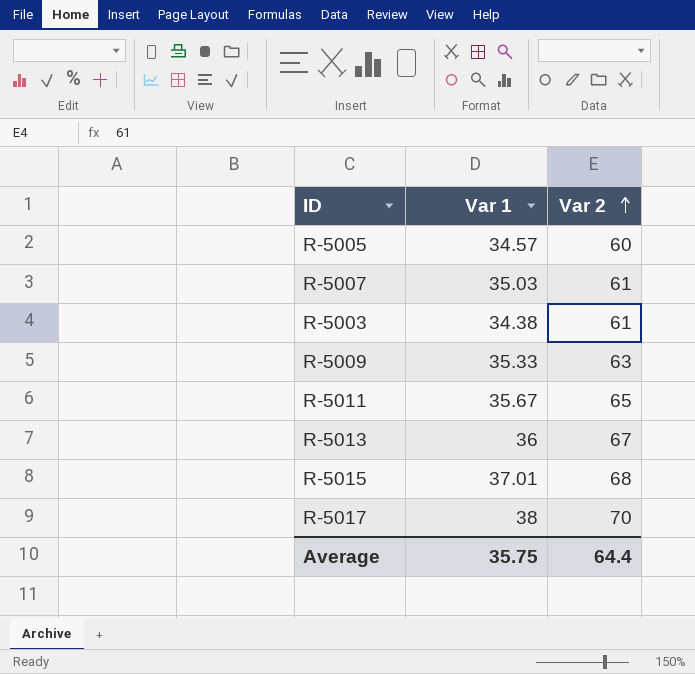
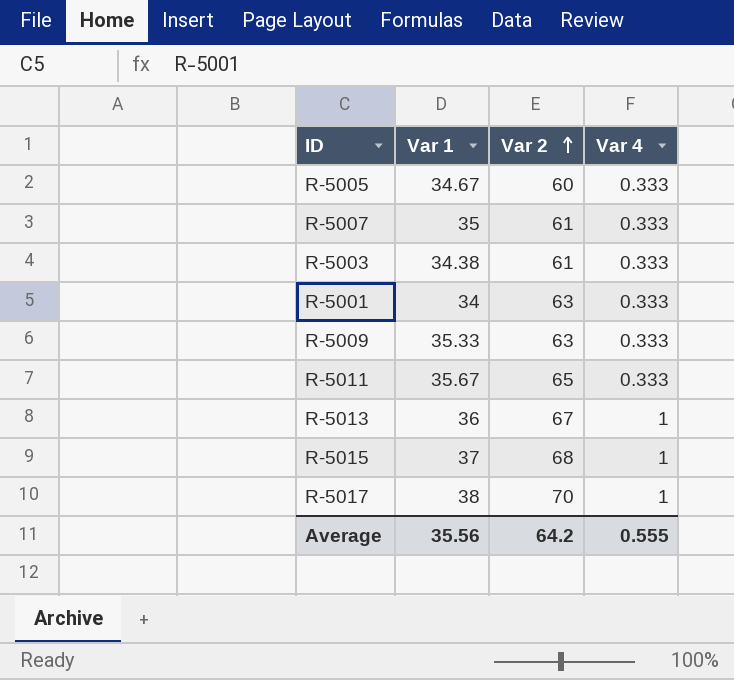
column Var 4 | position: none -> 4
R-5005 | Var 1: 34.57 -> 34.67
R-5007 | Var 1: 35.03 -> 35
row R-5001: none -> 34 | 63 | 0.333
R-5015 | Var 1: 37.01 -> 37
Average | Var 1: 35.75 -> 35.56
Average | Var 2: 64.4 -> 64.2

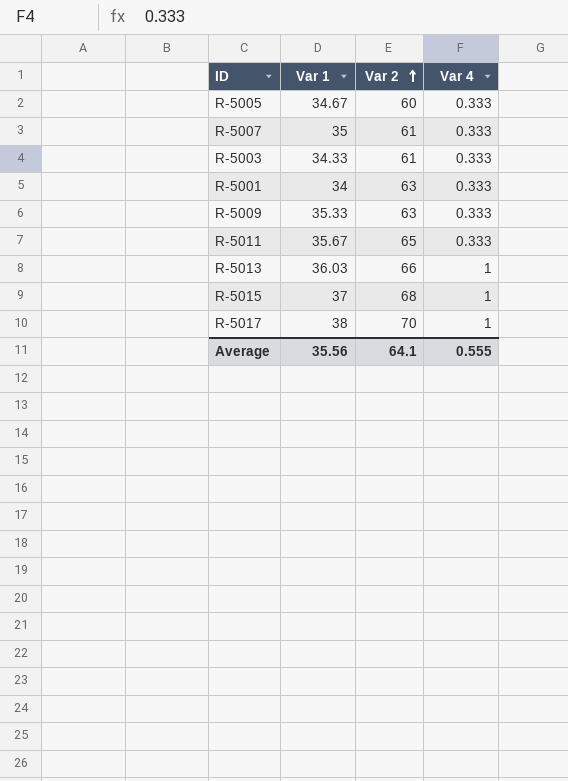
R-5003 | Var 1: 34.38 -> 34.33
R-5013 | Var 1: 36 -> 36.03
R-5013 | Var 2: 67 -> 66
Average | Var 2: 64.2 -> 64.1

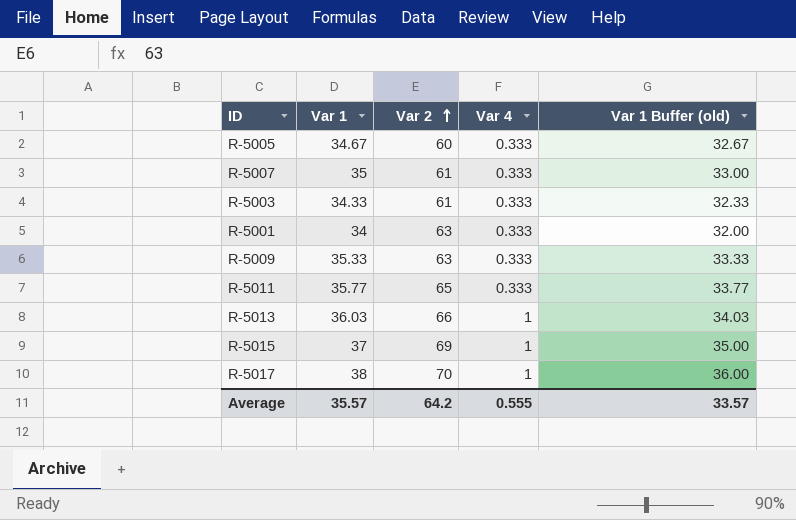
column Var 1 Buffer (old) | formula: none -> [Var 1] - 2
R-5011 | Var 1: 35.67 -> 35.77
R-5015 | Var 2: 68 -> 69
Average | Var 1: 35.56 -> 35.57
Average | Var 2: 64.1 -> 64.2

